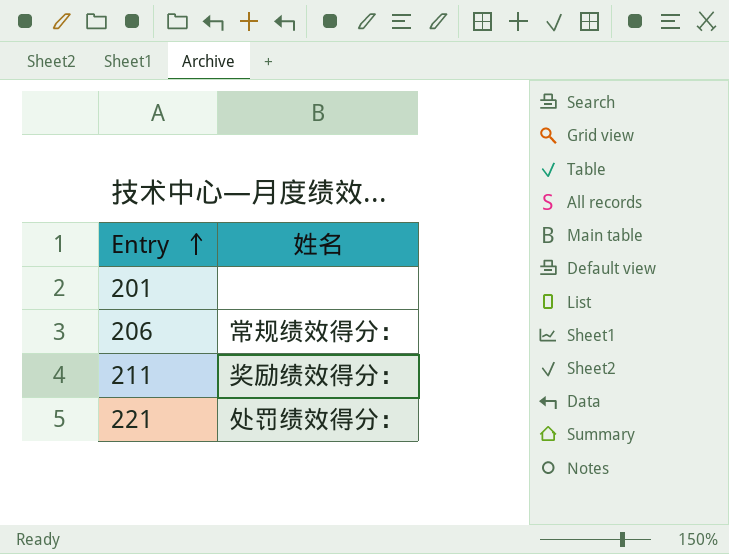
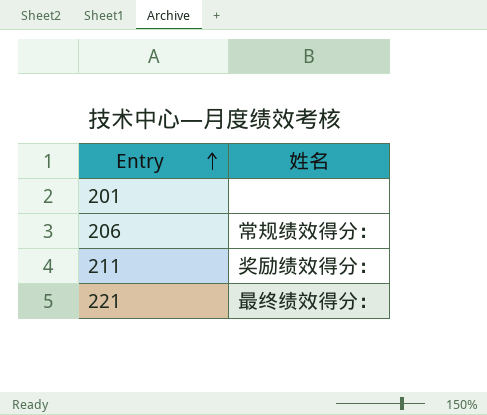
221 | 姓名: 处罚绩效得分： -> 最终绩效得分：

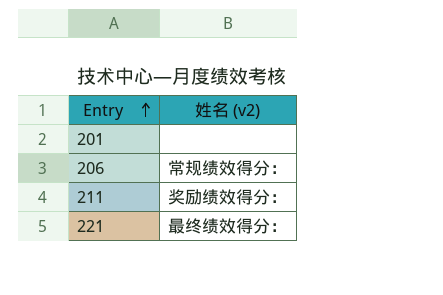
column name: 姓名 -> 姓名 (v2)

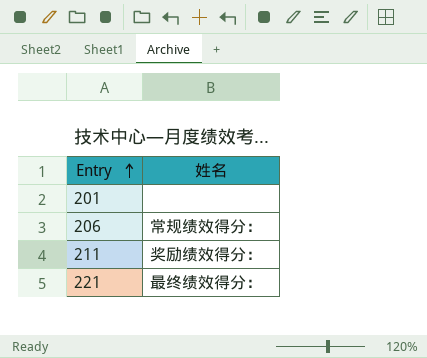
column name: 姓名 (v2) -> 姓名

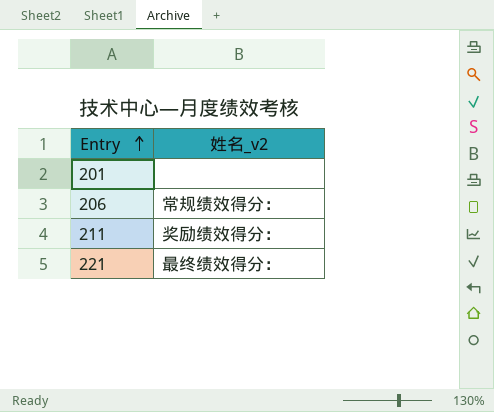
column name: 姓名 -> 姓名_v2

